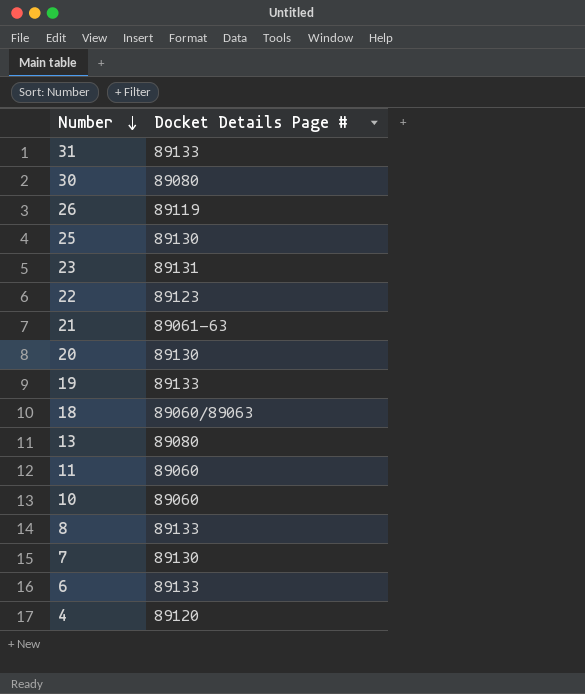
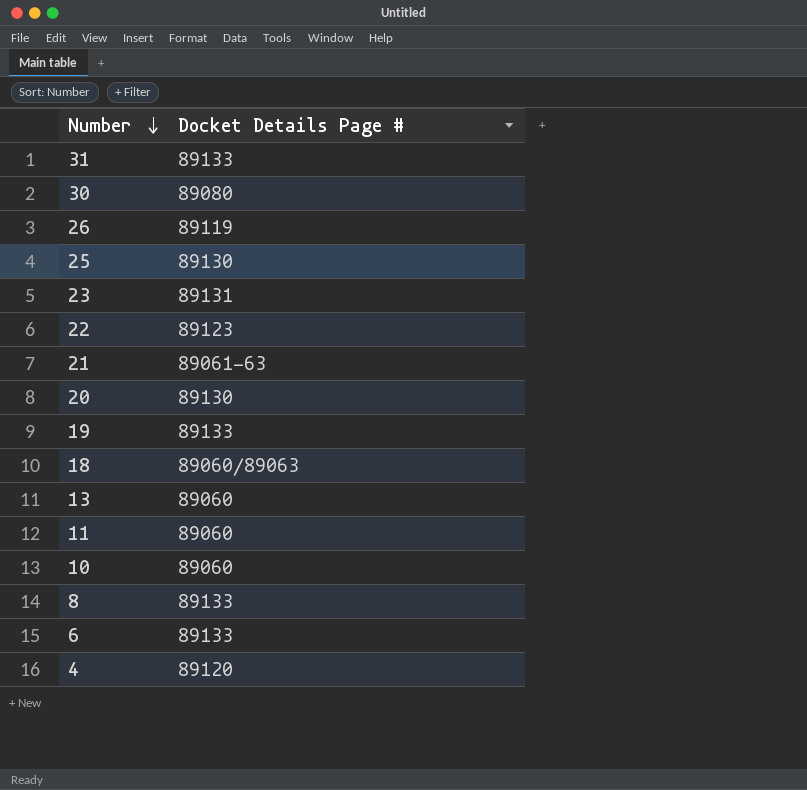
row 7: 89130 -> none
13 | Docket Details Page #: 89080 -> 89060

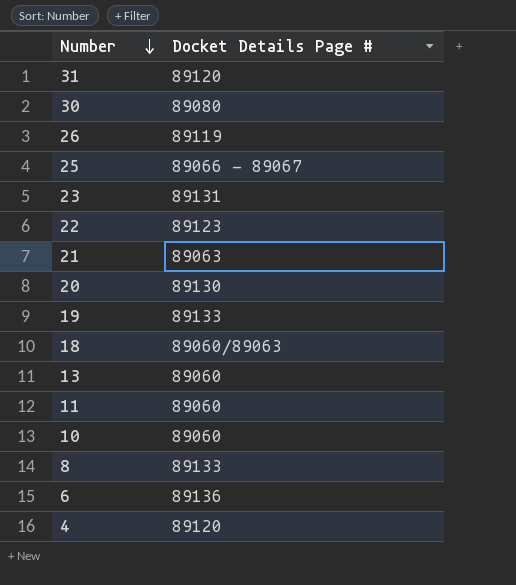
31 | Docket Details Page #: 89133 -> 89120
25 | Docket Details Page #: 89130 -> 89066 - 89067
21 | Docket Details Page #: 89061-63 -> 89063
6 | Docket Details Page #: 89133 -> 89136

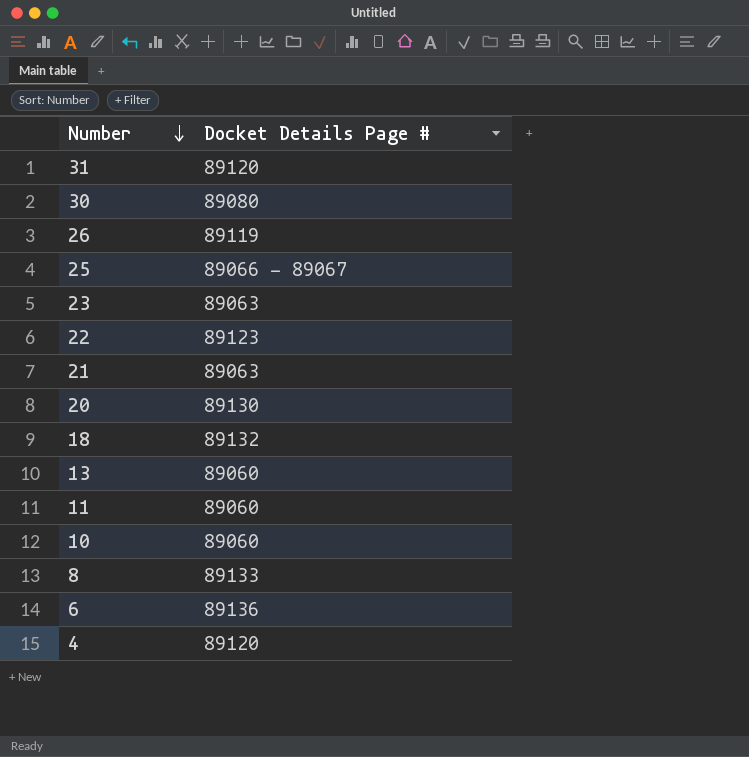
row 19: 89133 -> none
23 | Docket Details Page #: 89131 -> 89063
18 | Docket Details Page #: 89060/89063 -> 89132

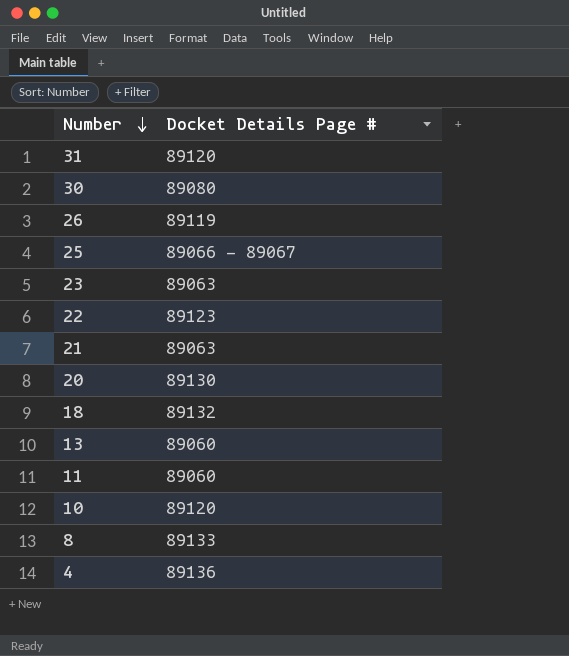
row 6: 89136 -> none
10 | Docket Details Page #: 89060 -> 89120
4 | Docket Details Page #: 89120 -> 89136

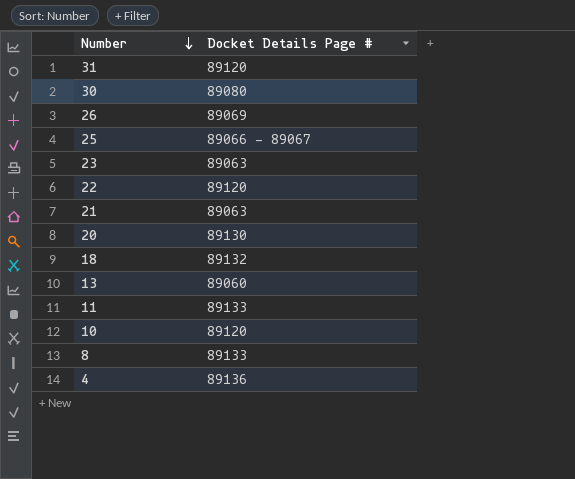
26 | Docket Details Page #: 89119 -> 89069
22 | Docket Details Page #: 89123 -> 89120
11 | Docket Details Page #: 89060 -> 89133

